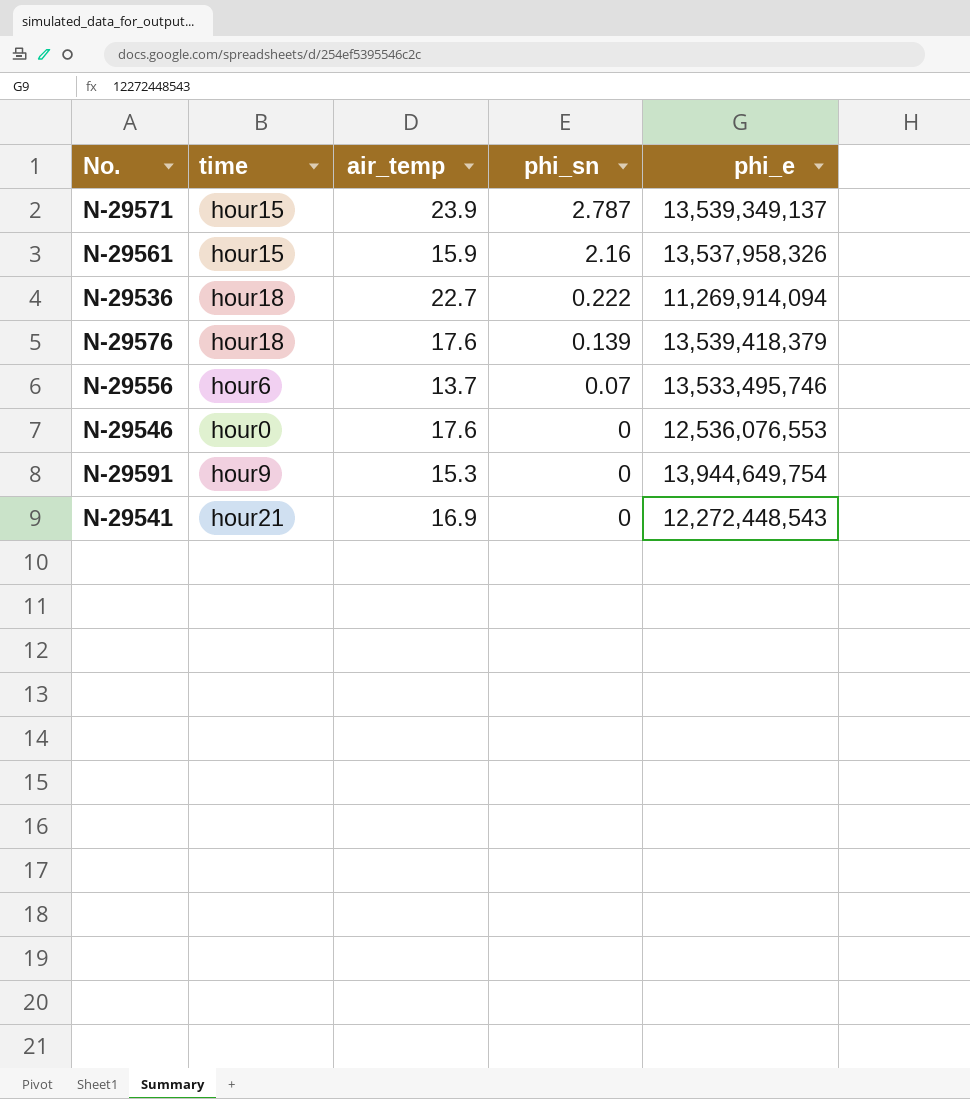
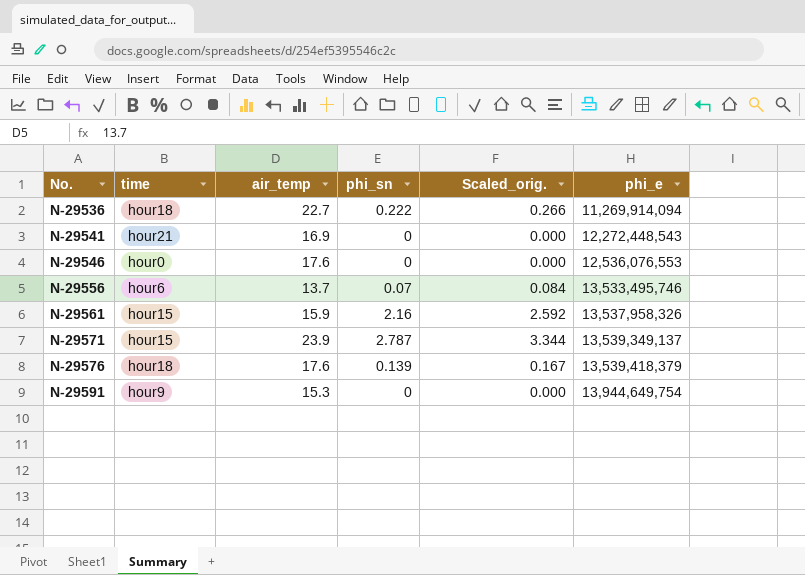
row order: phi_sn descending -> No. ascending
column Scaled_orig. | formula: none -> [phi_sn] * 1.2

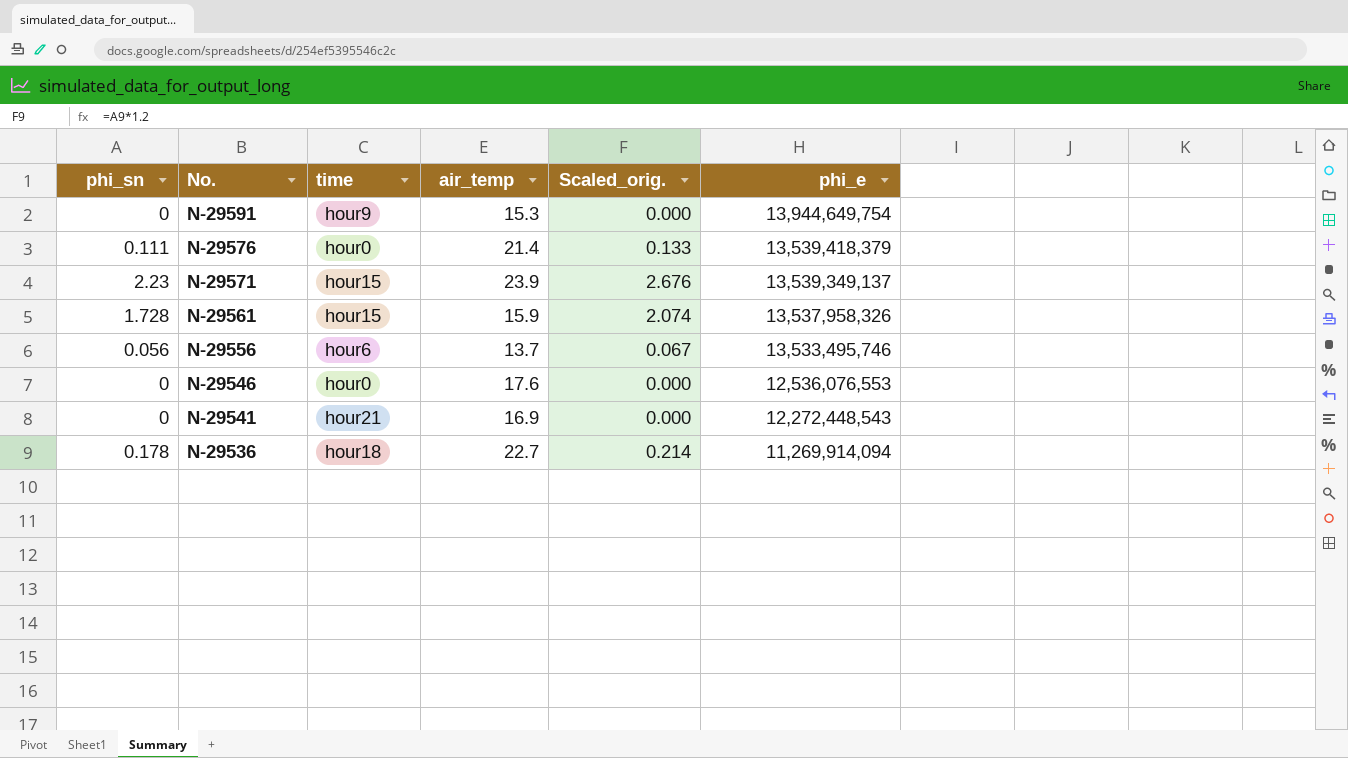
row order: No. ascending -> No. descending
column phi_sn | position: 4 -> 1
N-29576 | phi_sn: 0.139 -> 0.111
N-29576 | time: hour18 -> hour0
N-29576 | air_temp: 17.6 -> 21.4
N-29576 | Scaled_orig.: 0.167 -> 0.133
N-29571 | phi_sn: 2.787 -> 2.23
N-29571 | Scaled_orig.: 3.344 -> 2.676
N-29561 | phi_sn: 2.16 -> 1.728
N-29561 | Scaled_orig.: 2.592 -> 2.074
N-29556 | phi_sn: 0.07 -> 0.056
N-29556 | Scaled_orig.: 0.084 -> 0.067
N-29536 | phi_sn: 0.222 -> 0.178
N-29536 | Scaled_orig.: 0.266 -> 0.214

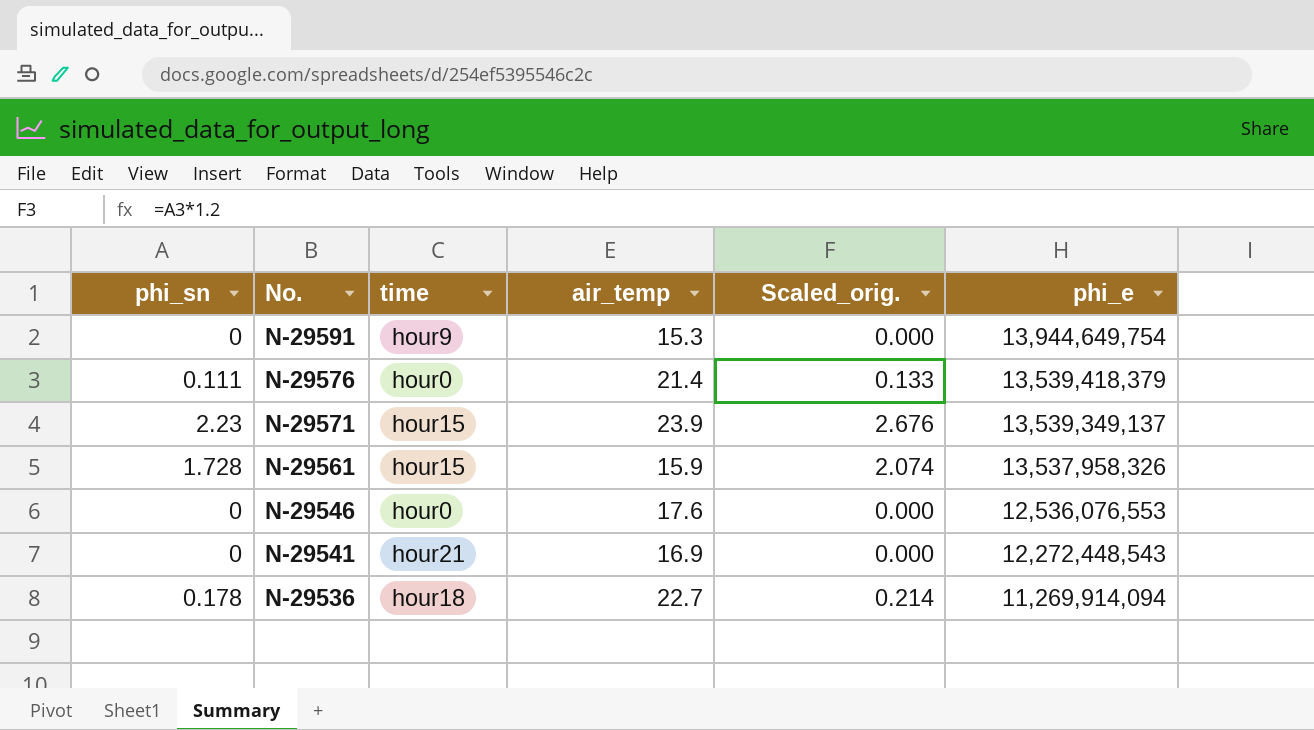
row N-29556: 0.056 | hour6 | 13.7 | 0.067 | 13,533,495,746 -> none

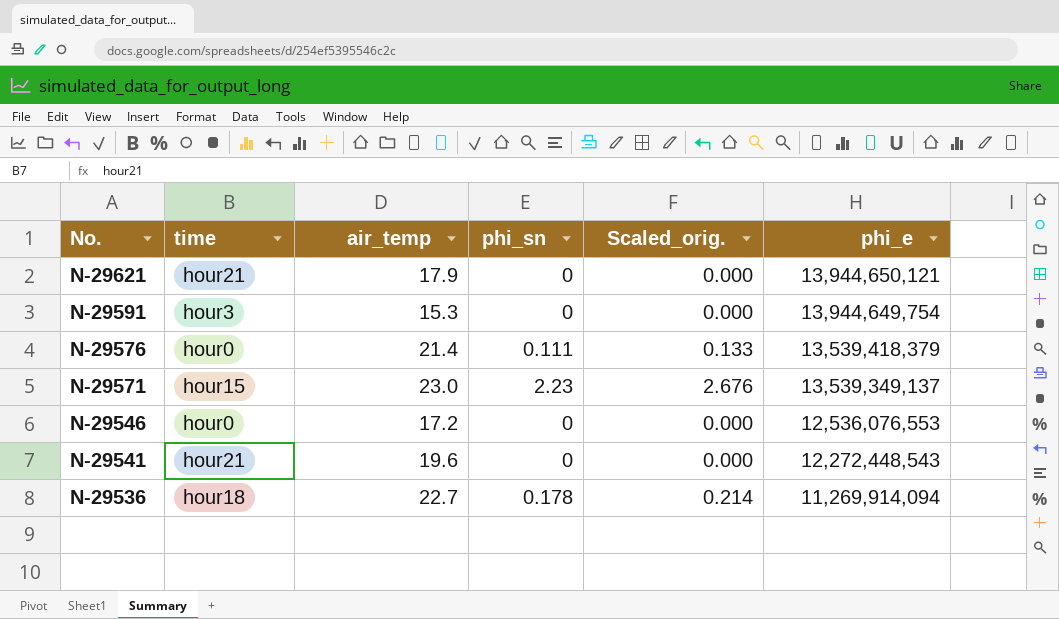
column phi_sn | position: 1 -> 4
row N-29561: 1.728 | hour15 | 15.9 | 2.074 | 13,537,958,326 -> none
row N-29621: none -> hour21 | 17.9 | 0 | 0.000 | 13,944,650,121
N-29591 | time: hour9 -> hour3
N-29571 | air_temp: 23.9 -> 23.0
N-29546 | air_temp: 17.6 -> 17.2
N-29541 | air_temp: 16.9 -> 19.6

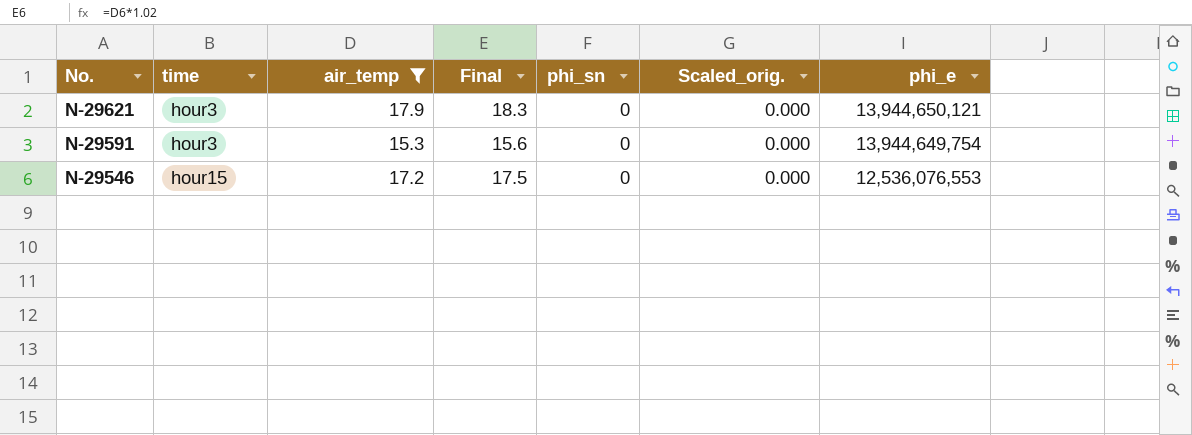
filter: none -> air_temp <= 17.9
column Final | formula: none -> [air_temp] * 1.02
N-29621 | time: hour21 -> hour3
N-29546 | time: hour0 -> hour15

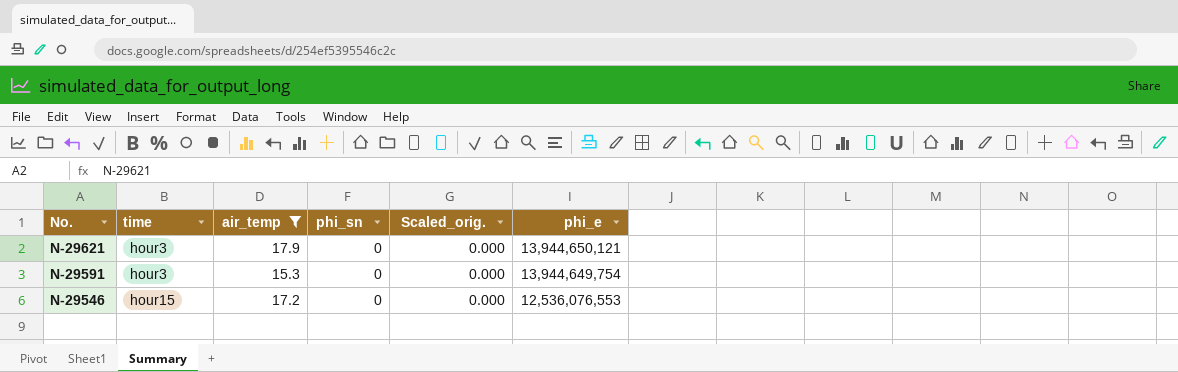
column Final | formula: [air_temp] * 1.02 -> none

